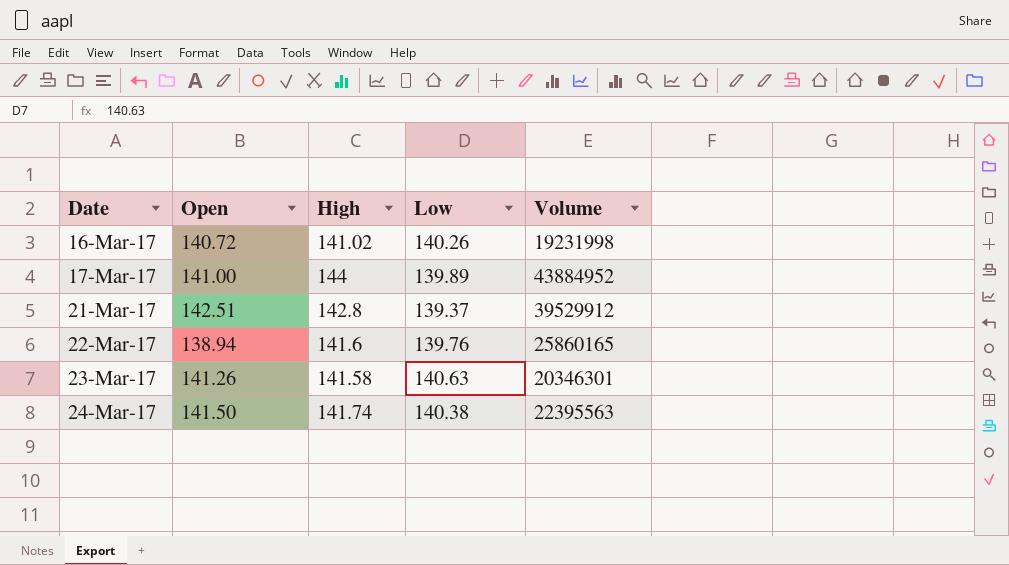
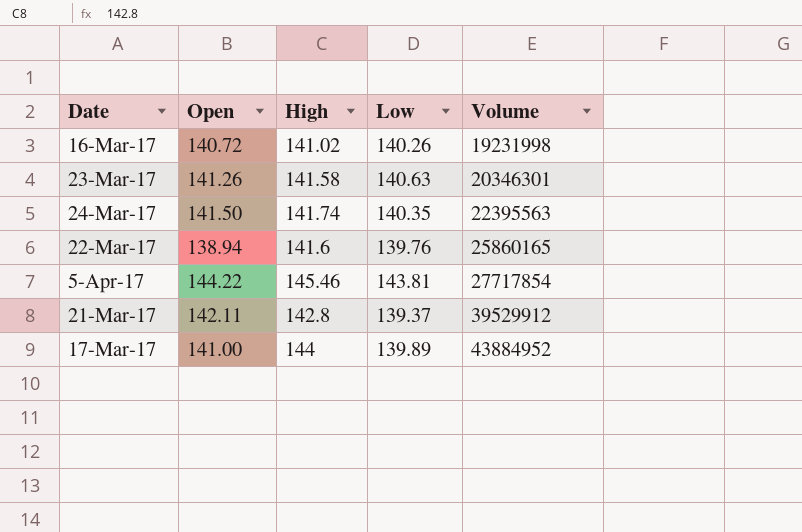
row order: Date ascending -> Volume ascending
24-Mar-17 | Low: 140.38 -> 140.35
row 5-Apr-17: none -> 144.22 | 145.46 | 143.81 | 27717854
21-Mar-17 | Open: 142.51 -> 142.11

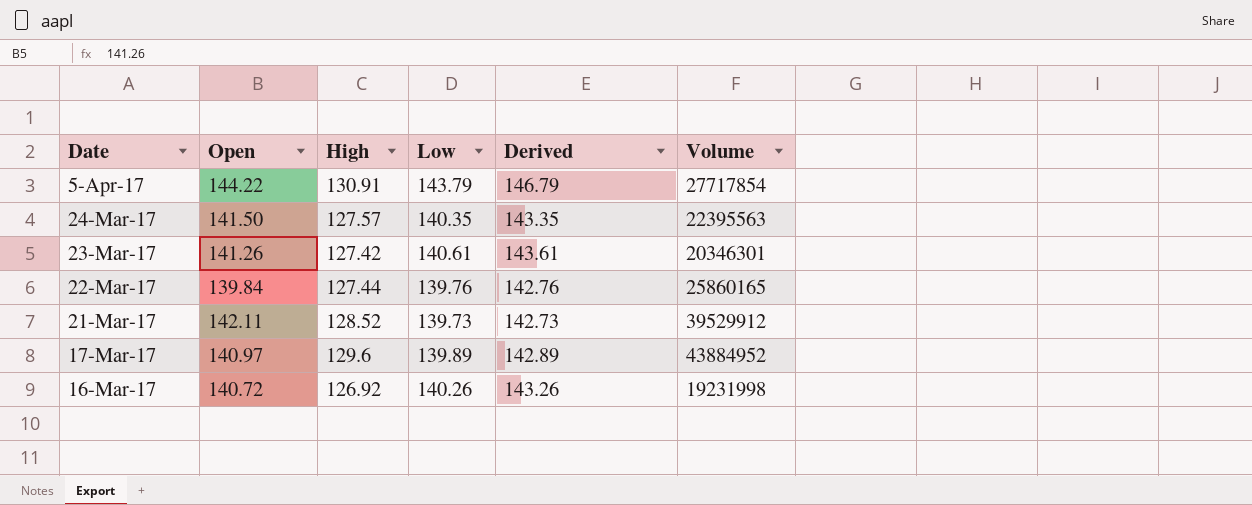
row order: Volume ascending -> Date descending
column Derived | formula: none -> [Low] + 3
5-Apr-17 | High: 145.46 -> 130.91
5-Apr-17 | Low: 143.81 -> 143.79
24-Mar-17 | High: 141.74 -> 127.57
23-Mar-17 | High: 141.58 -> 127.42
23-Mar-17 | Low: 140.63 -> 140.61
22-Mar-17 | Open: 138.94 -> 139.84
22-Mar-17 | High: 141.6 -> 127.44
21-Mar-17 | High: 142.8 -> 128.52
21-Mar-17 | Low: 139.37 -> 139.73
17-Mar-17 | Open: 141.00 -> 140.97
17-Mar-17 | High: 144 -> 129.6
16-Mar-17 | High: 141.02 -> 126.92

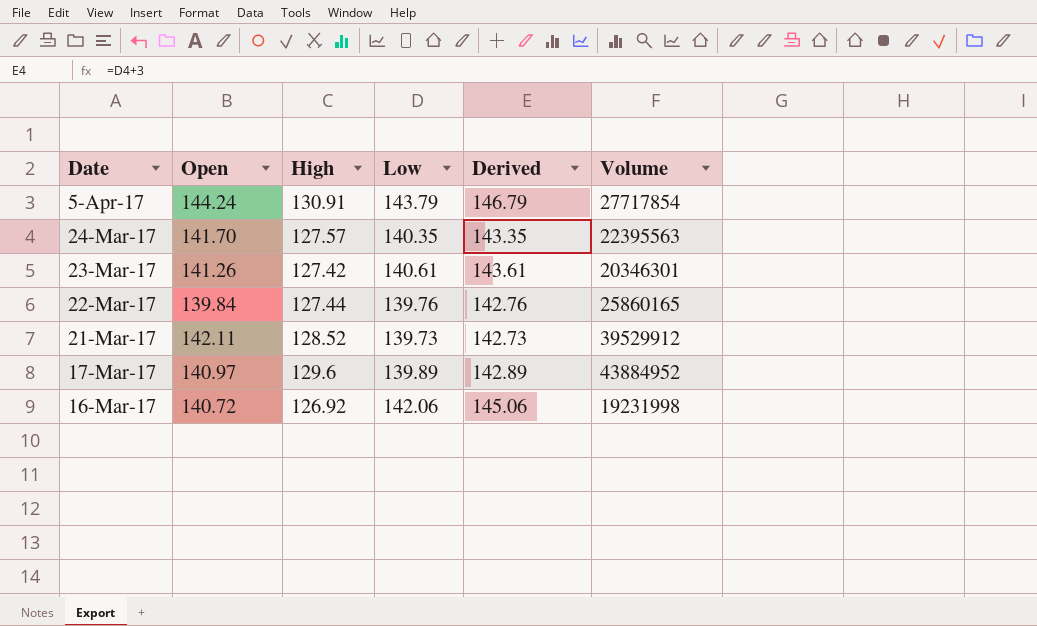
5-Apr-17 | Open: 144.22 -> 144.24
24-Mar-17 | Open: 141.50 -> 141.70
16-Mar-17 | Low: 140.26 -> 142.06
16-Mar-17 | Derived: 143.26 -> 145.06

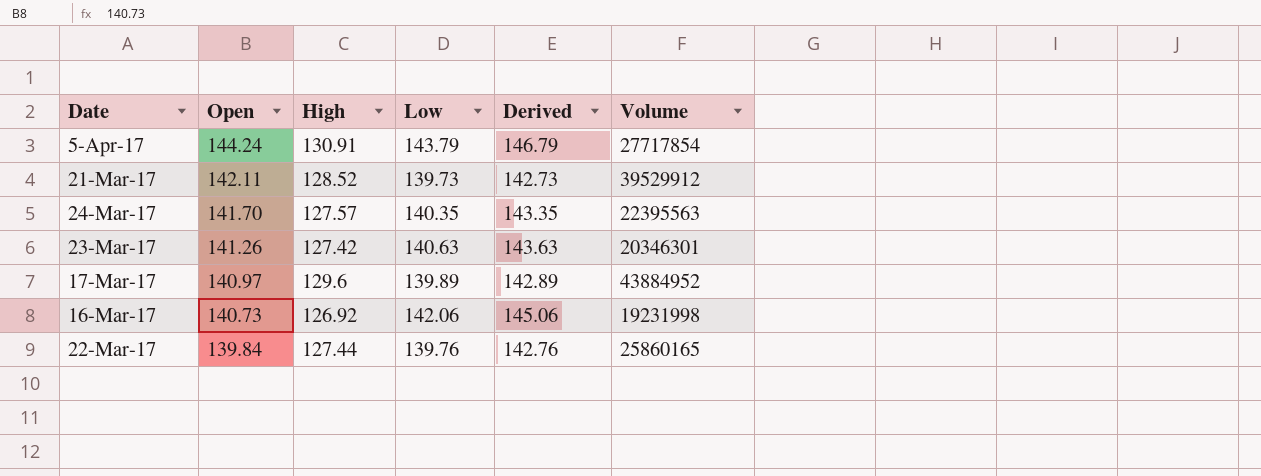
row order: Date descending -> Open descending
23-Mar-17 | Low: 140.61 -> 140.63
23-Mar-17 | Derived: 143.61 -> 143.63
16-Mar-17 | Open: 140.72 -> 140.73

